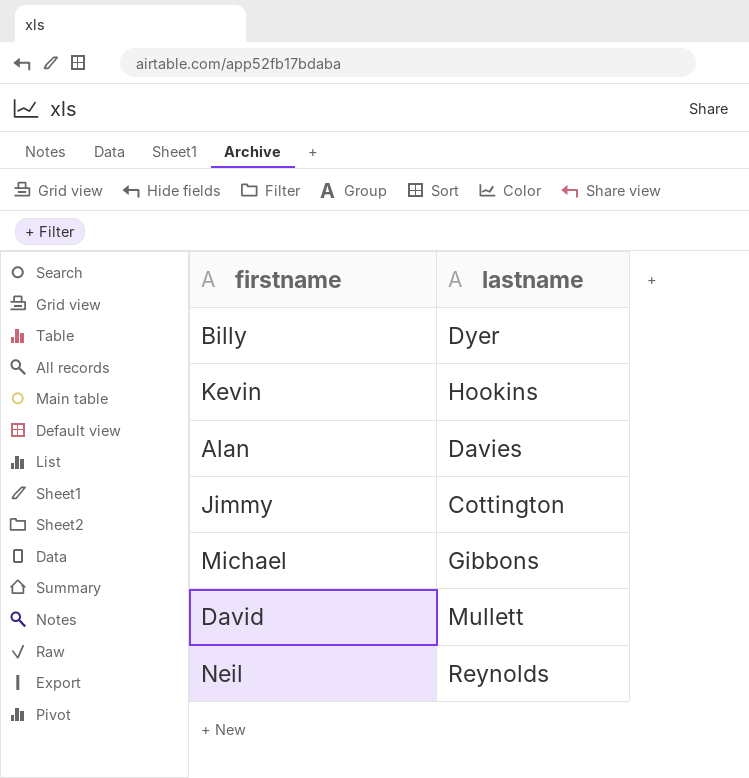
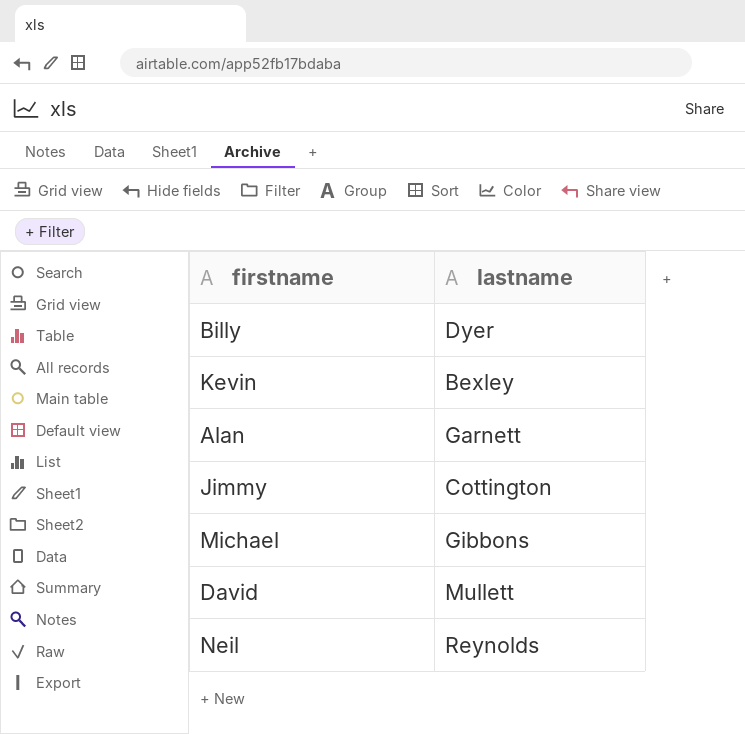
Kevin | lastname: Hookins -> Bexley
Alan | lastname: Davies -> Garnett

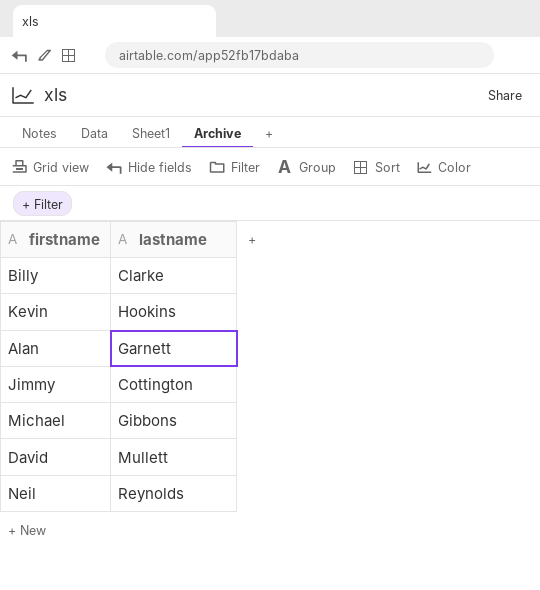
Billy | lastname: Dyer -> Clarke
Kevin | lastname: Bexley -> Hookins

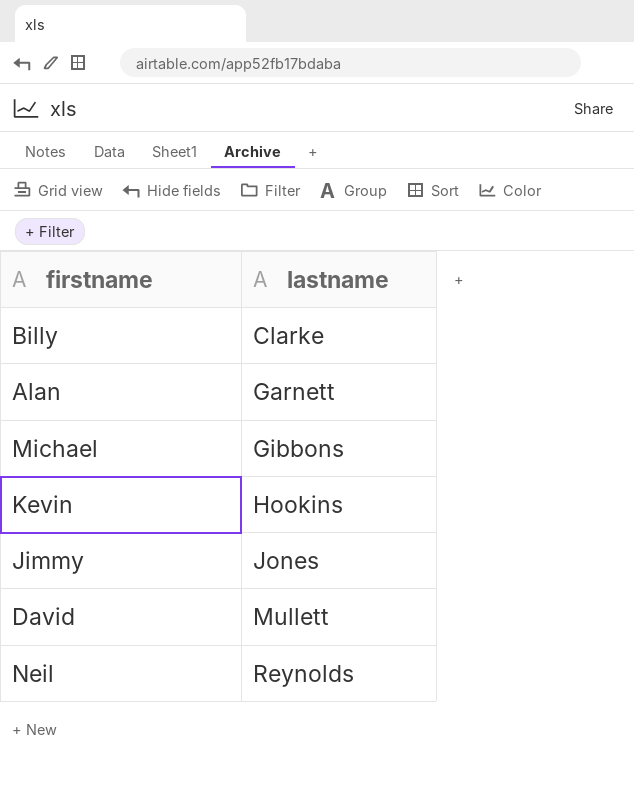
row order: none -> lastname ascending
Jimmy | lastname: Cottington -> Jones

